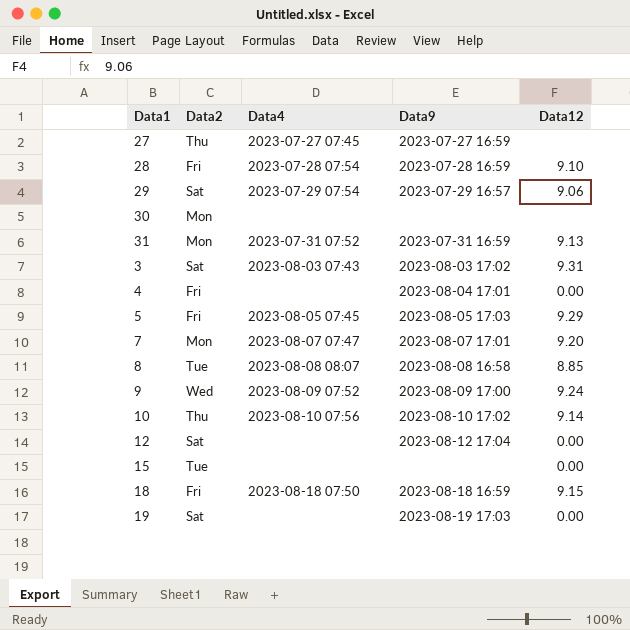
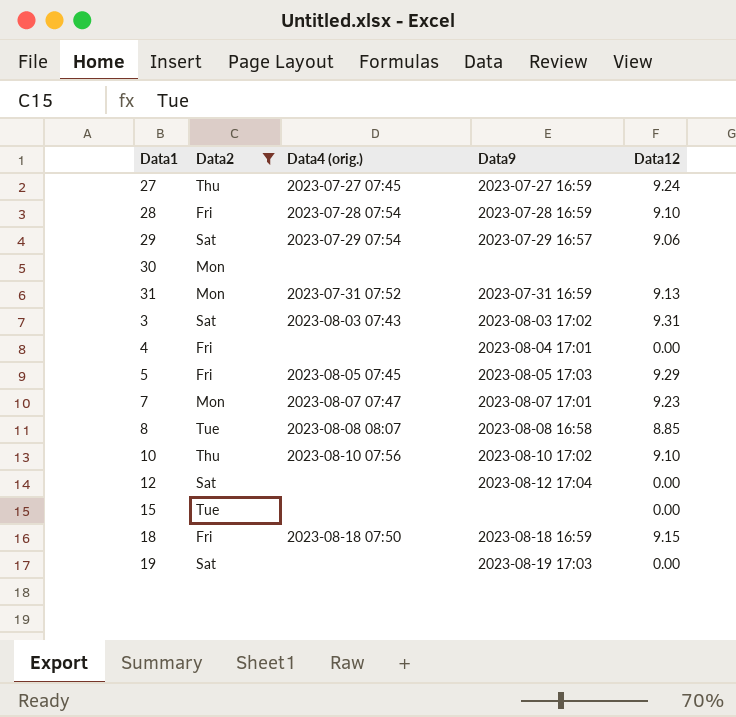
filter: none -> Data2 != Wed
column name: Data4 -> Data4 (orig.)
27 | Data12: none -> 9.24
7 | Data12: 9.20 -> 9.23
10 | Data12: 9.14 -> 9.10

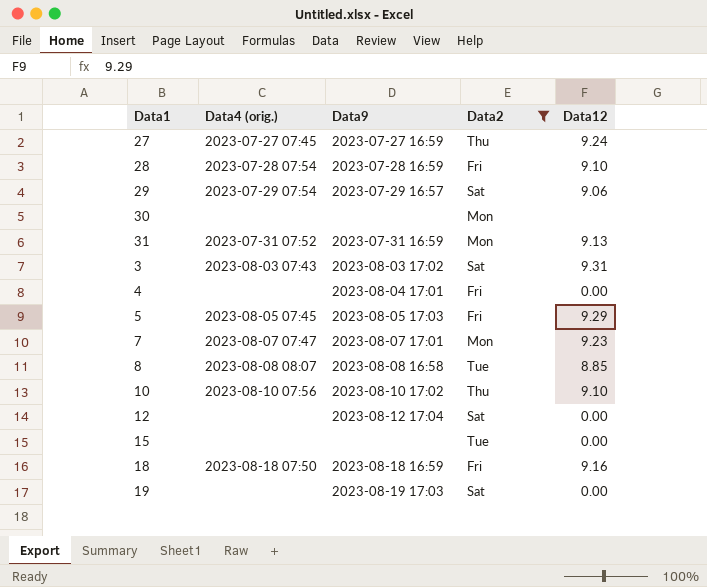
column Data2 | position: 2 -> 4
18 | Data12: 9.15 -> 9.16

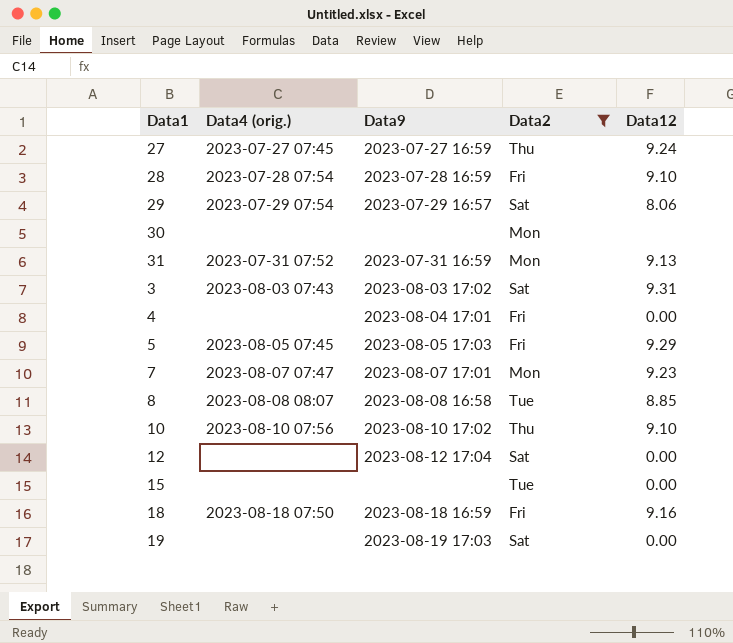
29 | Data12: 9.06 -> 8.06

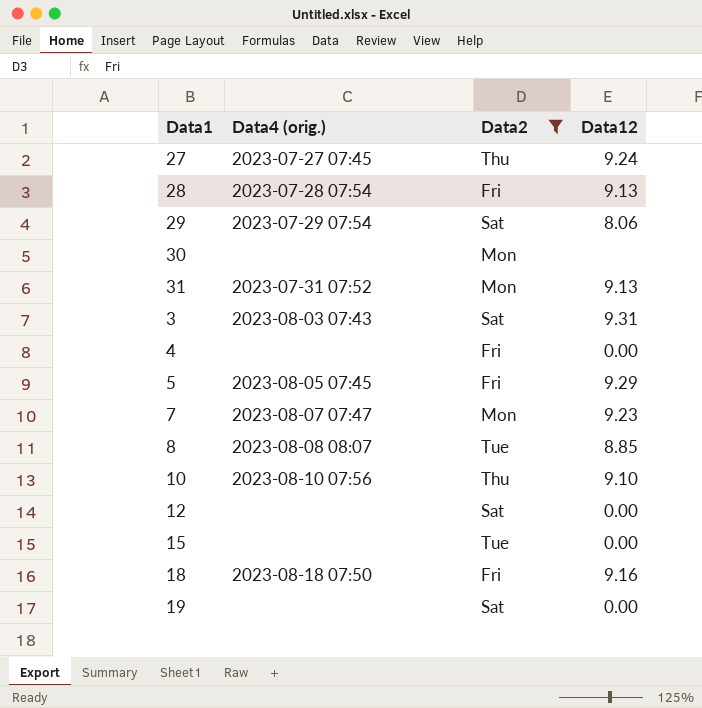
column Data9 | position: 3 -> none
28 | Data12: 9.10 -> 9.13

